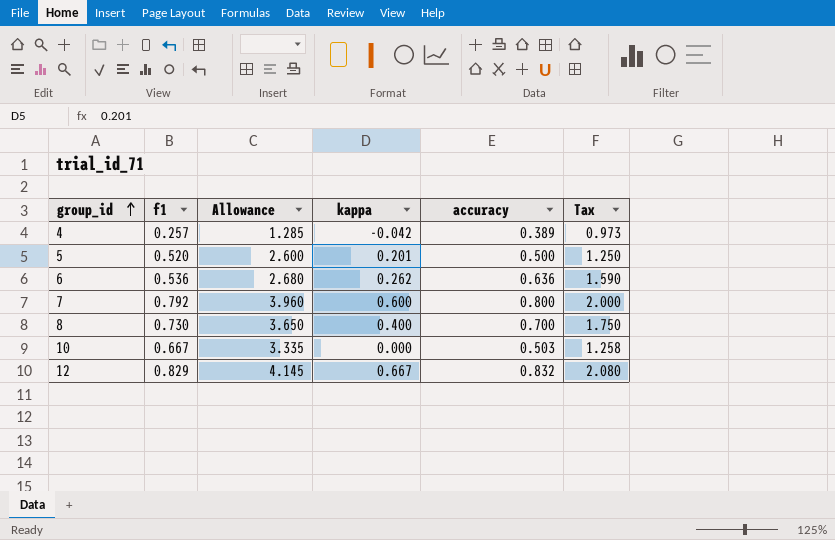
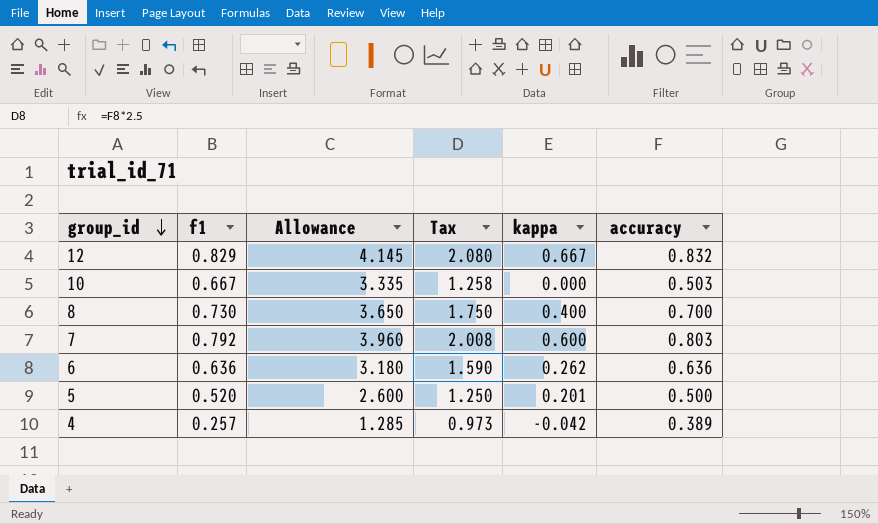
row order: group_id ascending -> group_id descending
column Tax | position: 6 -> 4
7 | Tax: 2.000 -> 2.008
7 | accuracy: 0.800 -> 0.803
6 | f1: 0.536 -> 0.636
6 | Allowance: 2.680 -> 3.180

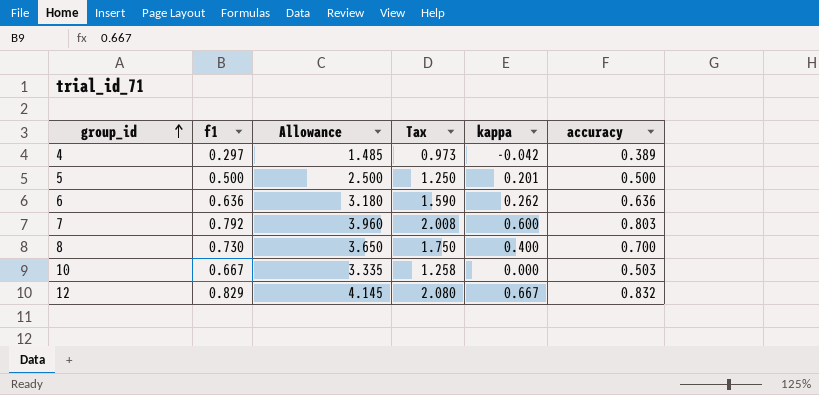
row order: group_id descending -> group_id ascending
4 | f1: 0.257 -> 0.297
4 | Allowance: 1.285 -> 1.485
5 | f1: 0.520 -> 0.500
5 | Allowance: 2.600 -> 2.500

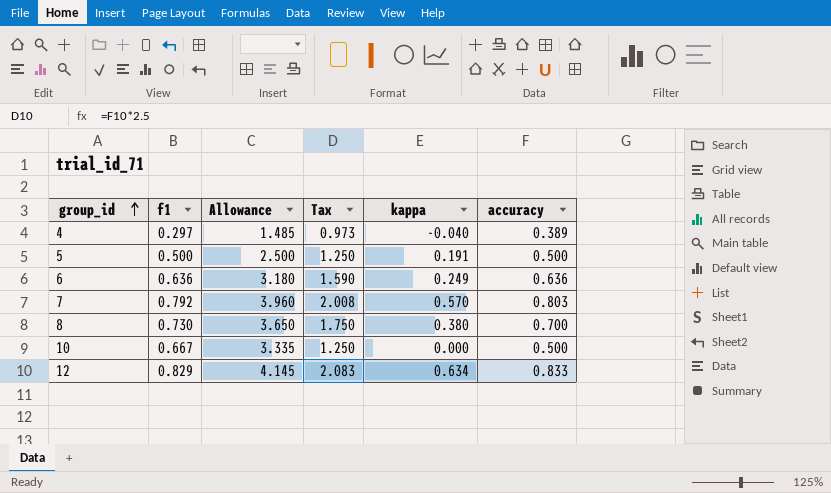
4 | kappa: -0.042 -> -0.040
5 | kappa: 0.201 -> 0.191
6 | kappa: 0.262 -> 0.249
7 | kappa: 0.600 -> 0.570
8 | kappa: 0.400 -> 0.380
10 | Tax: 1.258 -> 1.250
10 | accuracy: 0.503 -> 0.500
12 | Tax: 2.080 -> 2.083
12 | kappa: 0.667 -> 0.634
12 | accuracy: 0.832 -> 0.833

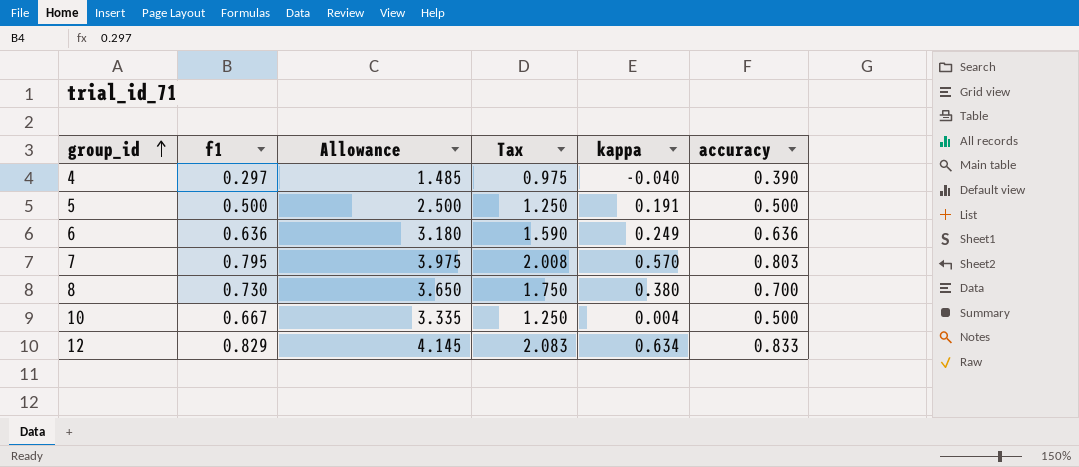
4 | Tax: 0.973 -> 0.975
4 | accuracy: 0.389 -> 0.390
7 | f1: 0.792 -> 0.795
7 | Allowance: 3.960 -> 3.975
10 | kappa: 0.000 -> 0.004

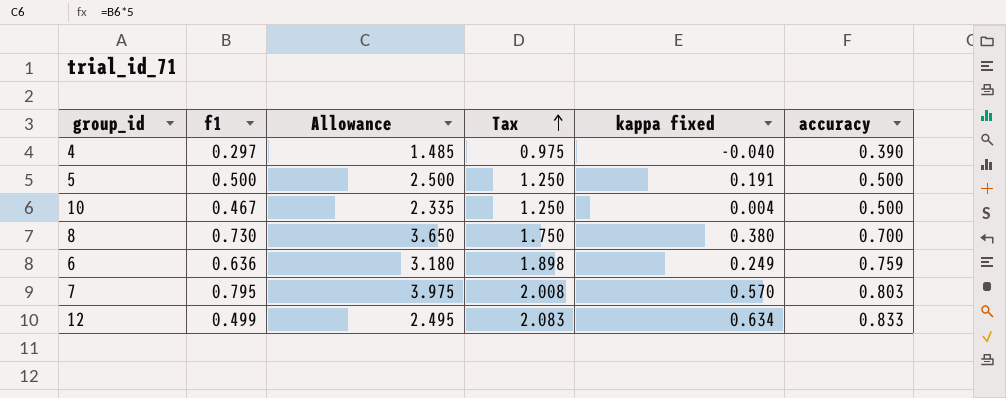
row order: group_id ascending -> Tax ascending
column name: kappa -> kappa fixed
10 | f1: 0.667 -> 0.467
10 | Allowance: 3.335 -> 2.335
6 | Tax: 1.590 -> 1.898
6 | accuracy: 0.636 -> 0.759
12 | f1: 0.829 -> 0.499
12 | Allowance: 4.145 -> 2.495

